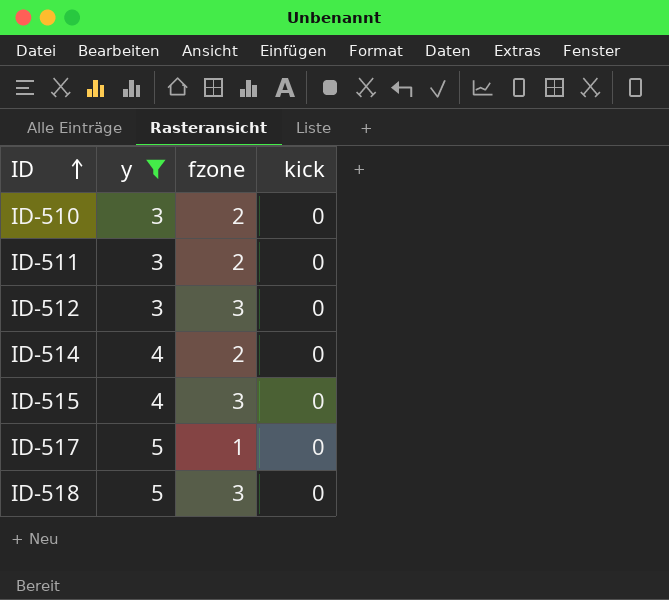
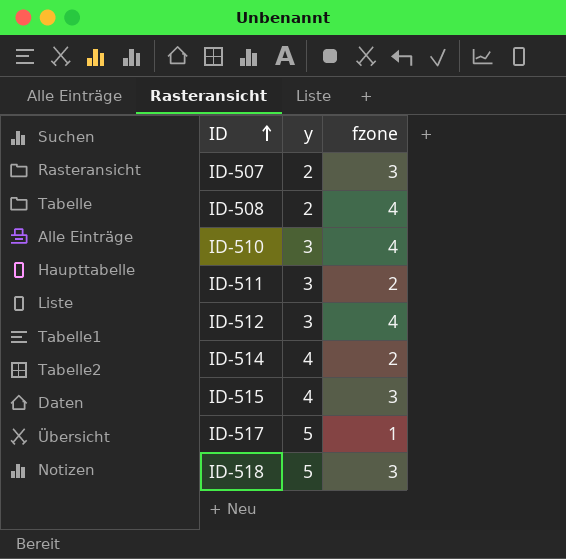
filter: y != 2 -> none
column kick | position: 4 -> none
ID-510 | fzone: 2 -> 4
ID-512 | fzone: 3 -> 4

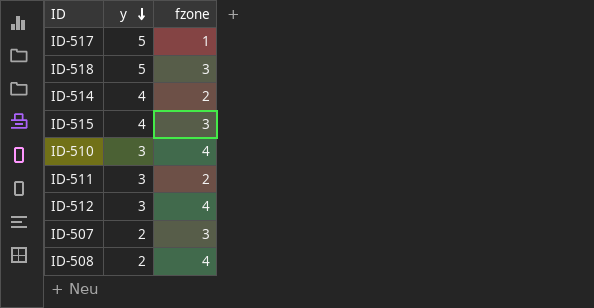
row order: ID ascending -> y descending

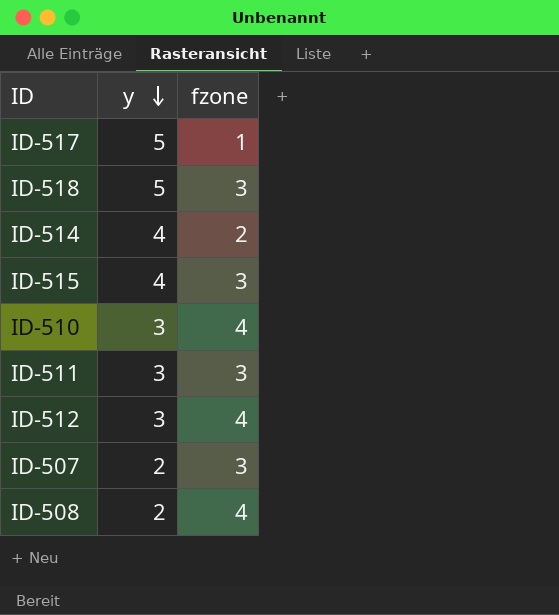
ID-511 | fzone: 2 -> 3

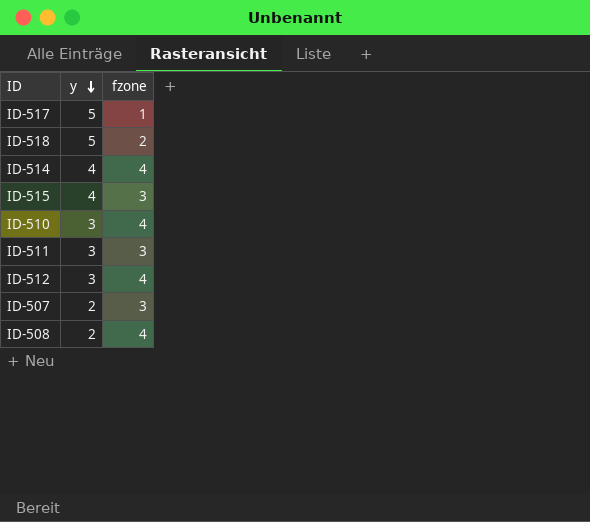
ID-518 | fzone: 3 -> 2
ID-514 | fzone: 2 -> 4

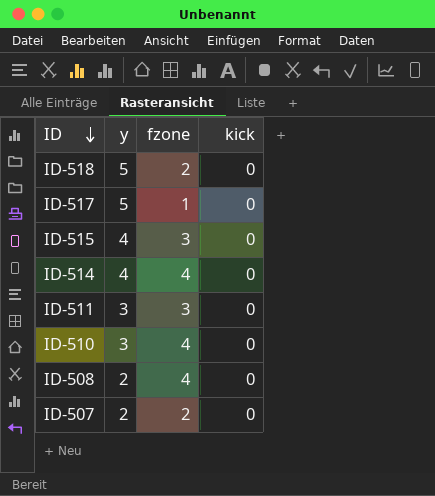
row order: y descending -> ID descending
column kick | position: none -> 4
row ID-512: 3 | 4 -> none
ID-507 | fzone: 3 -> 2

